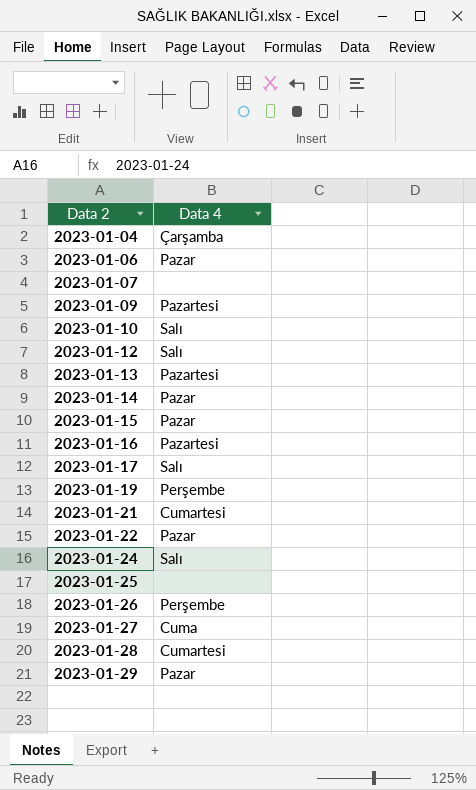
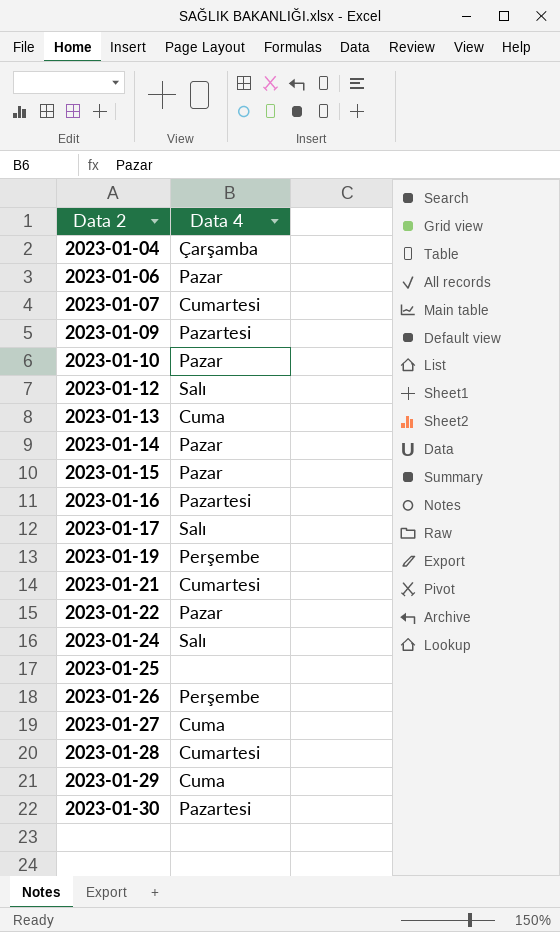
2023-01-07 | Data 4: none -> Cumartesi
2023-01-10 | Data 4: Salı -> Pazar
2023-01-13 | Data 4: Pazartesi -> Cuma
2023-01-29 | Data 4: Pazar -> Cuma
row 2023-01-30: none -> Pazartesi

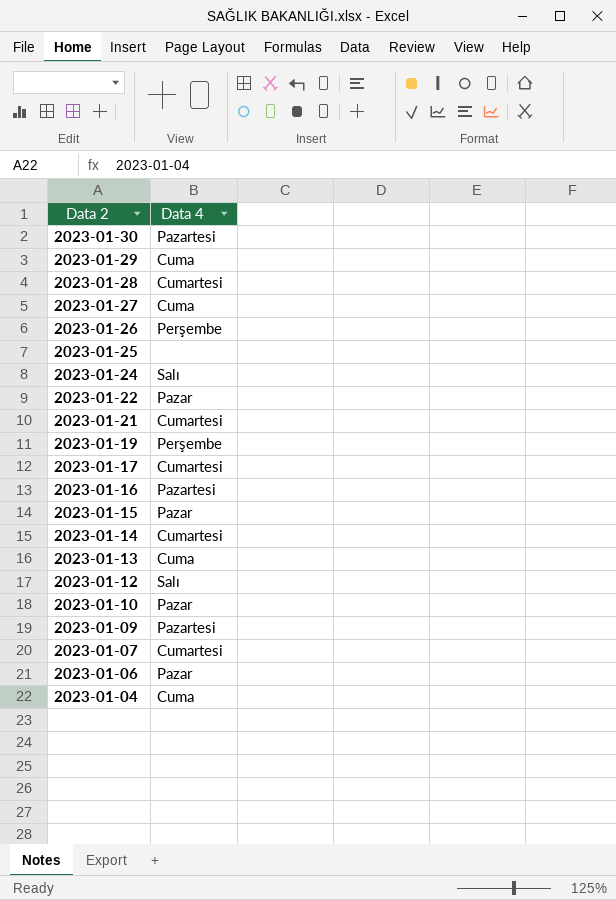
row order: Data 2 ascending -> Data 2 descending
2023-01-17 | Data 4: Salı -> Cumartesi
2023-01-14 | Data 4: Pazar -> Cumartesi
2023-01-04 | Data 4: Çarşamba -> Cuma

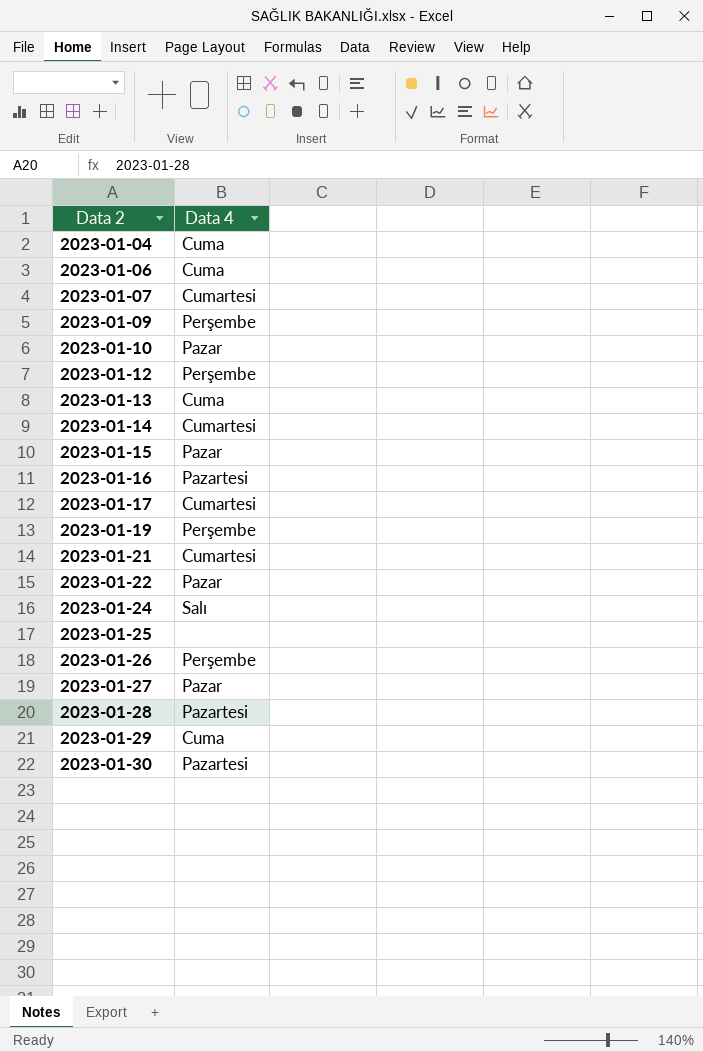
row order: Data 2 descending -> Data 2 ascending
2023-01-06 | Data 4: Pazar -> Cuma
2023-01-09 | Data 4: Pazartesi -> Perşembe
2023-01-12 | Data 4: Salı -> Perşembe
2023-01-27 | Data 4: Cuma -> Pazar
2023-01-28 | Data 4: Cumartesi -> Pazartesi

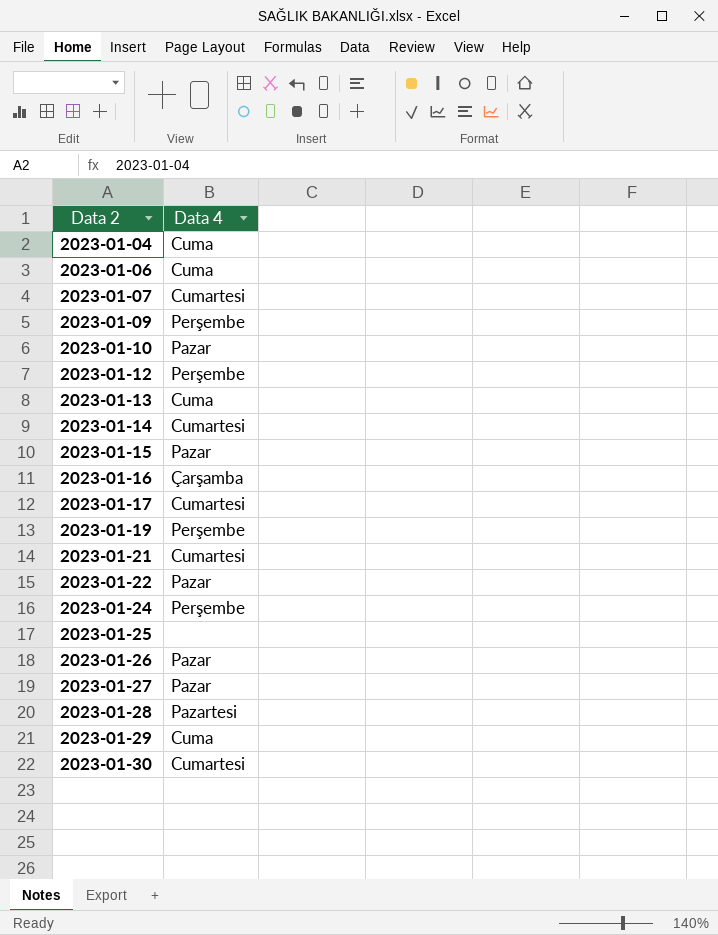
2023-01-16 | Data 4: Pazartesi -> Çarşamba
2023-01-24 | Data 4: Salı -> Perşembe
2023-01-26 | Data 4: Perşembe -> Pazar
2023-01-30 | Data 4: Pazartesi -> Cumartesi

